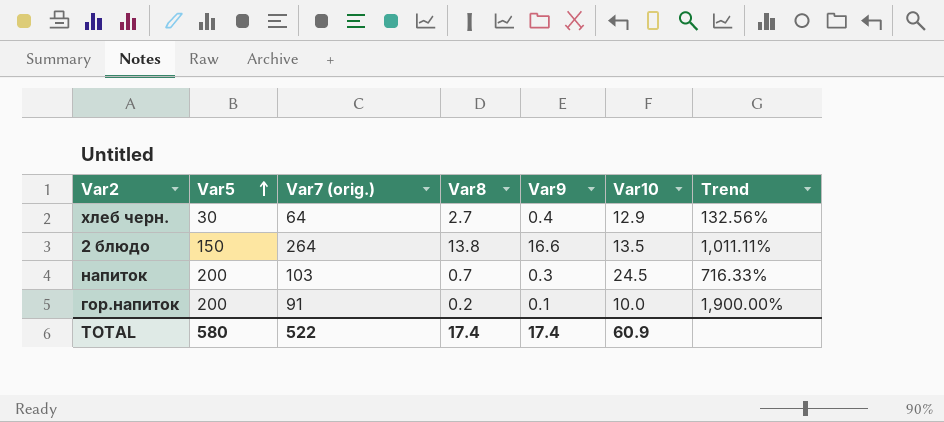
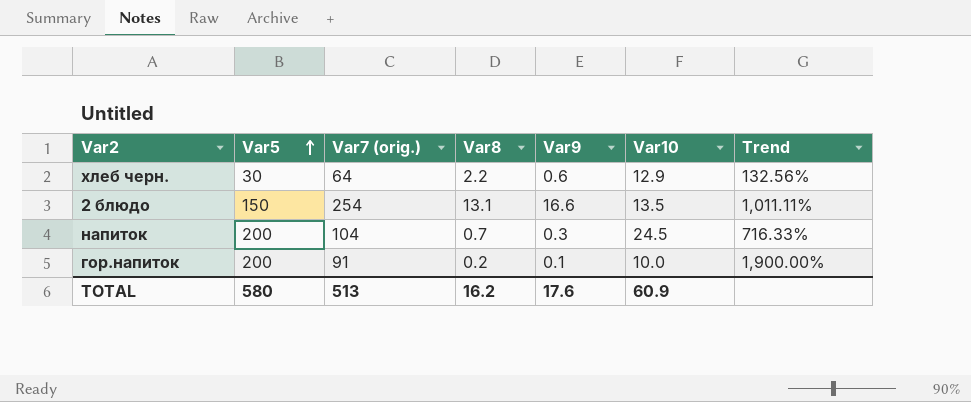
хлеб черн. | Var8: 2.7 -> 2.2
хлеб черн. | Var9: 0.4 -> 0.6
2 блюдо | Var7 (orig.): 264 -> 254
2 блюдо | Var8: 13.8 -> 13.1
напиток | Var7 (orig.): 103 -> 104
TOTAL | Var7 (orig.): 522 -> 513
TOTAL | Var8: 17.4 -> 16.2
TOTAL | Var9: 17.4 -> 17.6

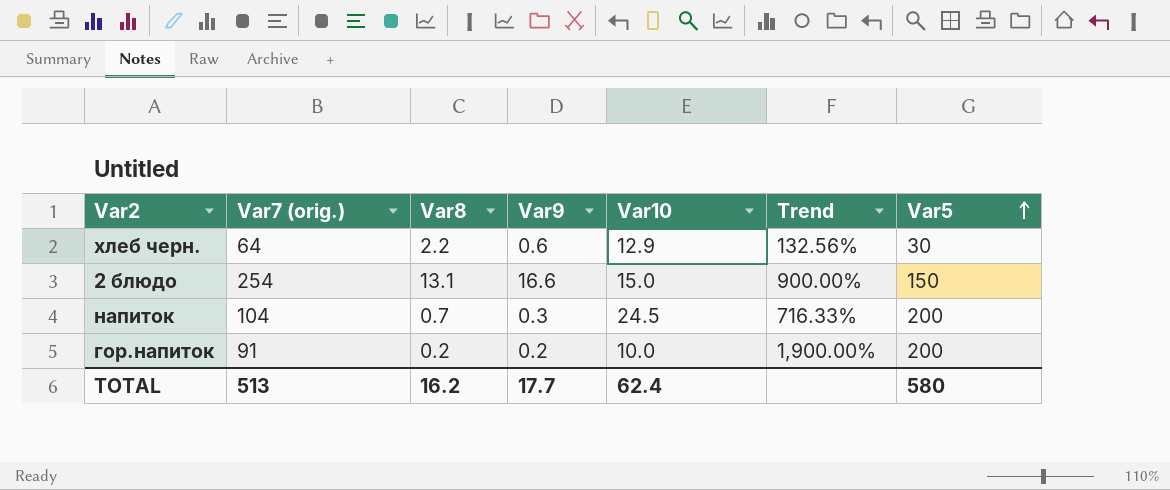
column Var5 | position: 2 -> 7
2 блюдо | Var10: 13.5 -> 15.0
2 блюдо | Trend: 1,011.11% -> 900.00%
гор.напиток | Var9: 0.1 -> 0.2
TOTAL | Var9: 17.6 -> 17.7
TOTAL | Var10: 60.9 -> 62.4

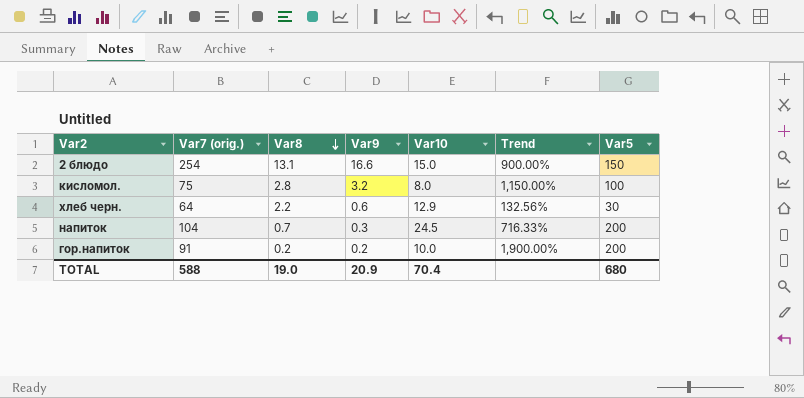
row order: Var5 ascending -> Var8 descending
row кисломол.: none -> 75 | 2.8 | 3.2 | 8.0 | 1,150.00% | 100
TOTAL | Var7 (orig.): 513 -> 588
TOTAL | Var8: 16.2 -> 19.0
TOTAL | Var9: 17.7 -> 20.9
TOTAL | Var10: 62.4 -> 70.4
TOTAL | Var5: 580 -> 680

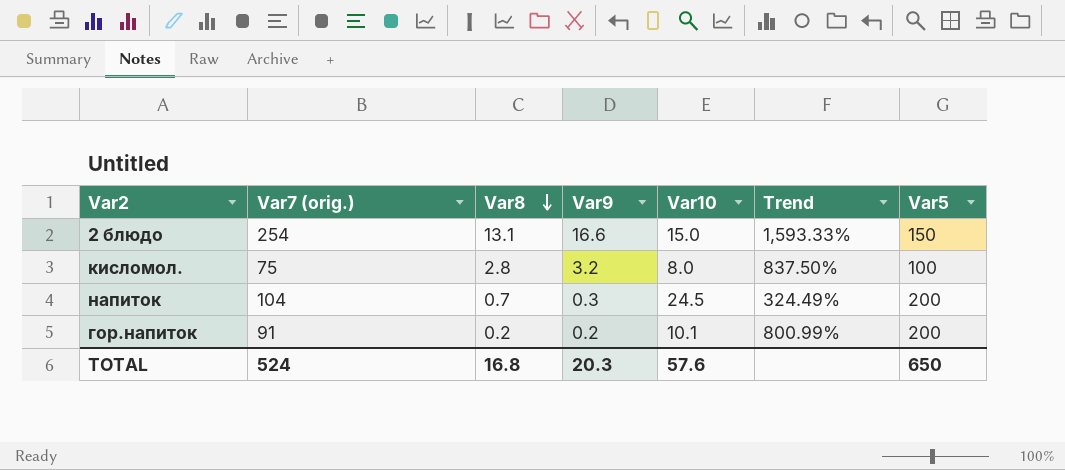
column Trend | formula: ([Var5] - [Var10]) / [Var10] -> ([Var7 (orig.)] - [Var10]) / [Var10]
row хлеб черн.: 64 | 2.2 | 0.6 | 12.9 | 132.56% | 30 -> none
гор.напиток | Var10: 10.0 -> 10.1
TOTAL | Var7 (orig.): 588 -> 524
TOTAL | Var8: 19.0 -> 16.8
TOTAL | Var9: 20.9 -> 20.3
TOTAL | Var10: 70.4 -> 57.6
TOTAL | Var5: 680 -> 650

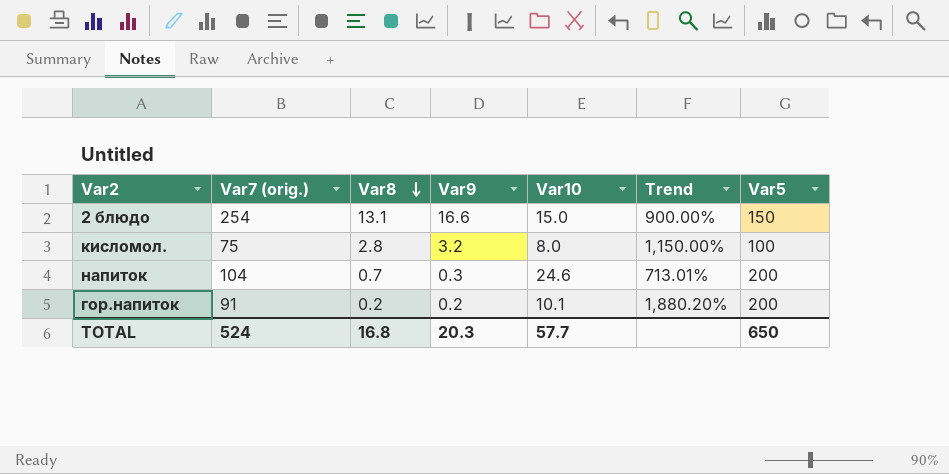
column Trend | formula: ([Var7 (orig.)] - [Var10]) / [Var10] -> ([Var5] - [Var10]) / [Var10]
напиток | Var10: 24.5 -> 24.6
TOTAL | Var10: 57.6 -> 57.7

